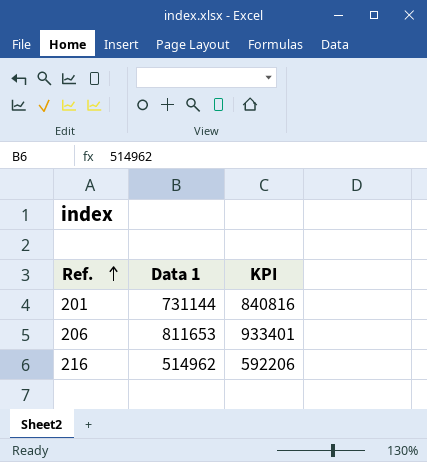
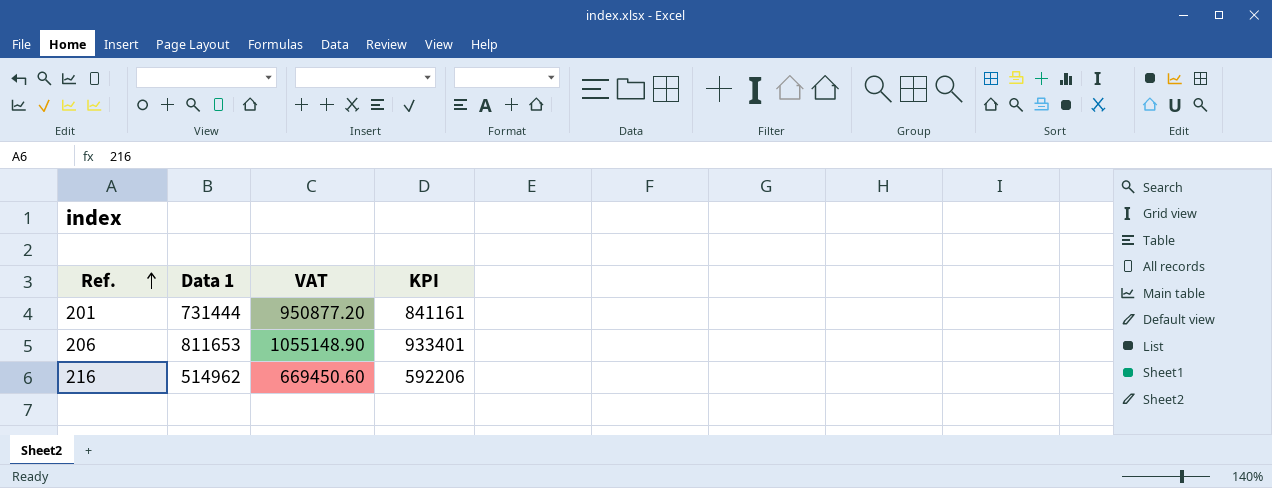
column VAT | formula: none -> [Data 1] * 1.3
201 | Data 1: 731144 -> 731444
201 | KPI: 840816 -> 841161

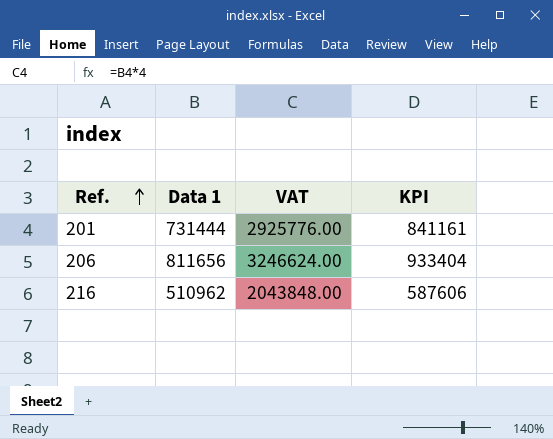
column VAT | formula: [Data 1] * 1.3 -> [Data 1] * 4
206 | Data 1: 811653 -> 811656
206 | KPI: 933401 -> 933404
216 | Data 1: 514962 -> 510962
216 | KPI: 592206 -> 587606

